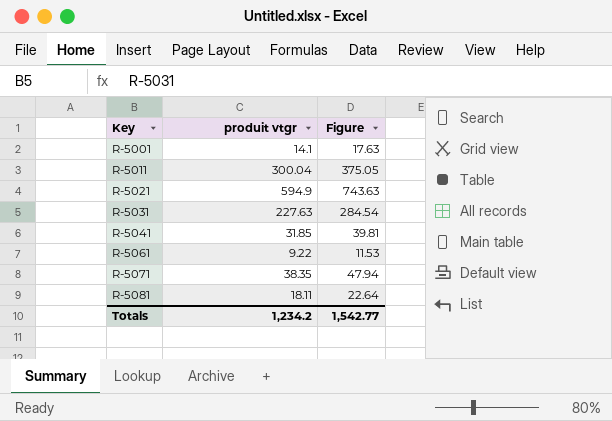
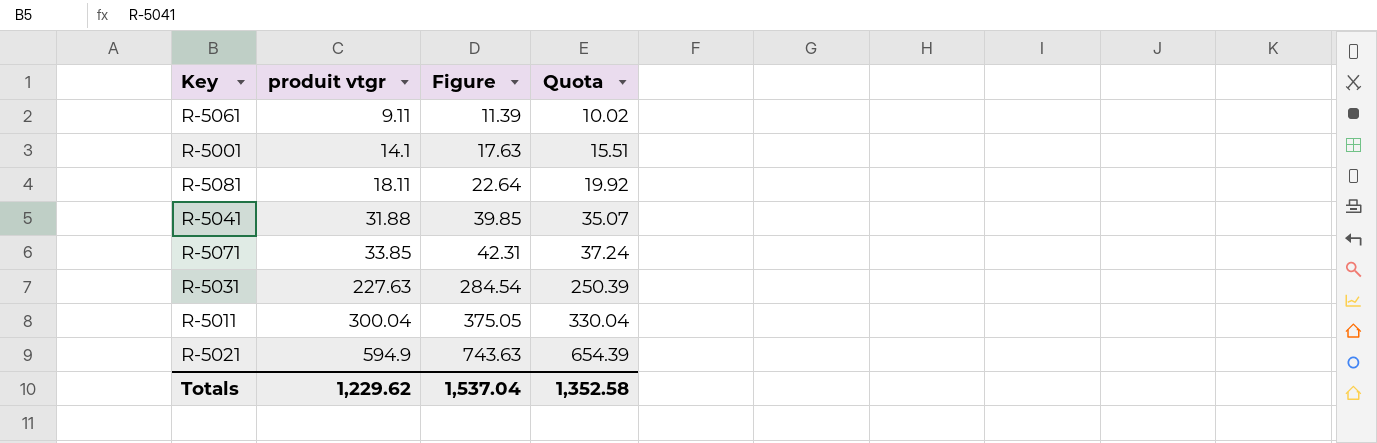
row order: Key ascending -> produit vtgr ascending
column Quota | formula: none -> [produit vtgr] * 1.1
R-5061 | produit vtgr: 9.22 -> 9.11
R-5061 | Figure: 11.53 -> 11.39
R-5041 | produit vtgr: 31.85 -> 31.88
R-5041 | Figure: 39.81 -> 39.85
R-5071 | produit vtgr: 38.35 -> 33.85
R-5071 | Figure: 47.94 -> 42.31
Totals | produit vtgr: 1,234.2 -> 1,229.62
Totals | Figure: 1,542.77 -> 1,537.04

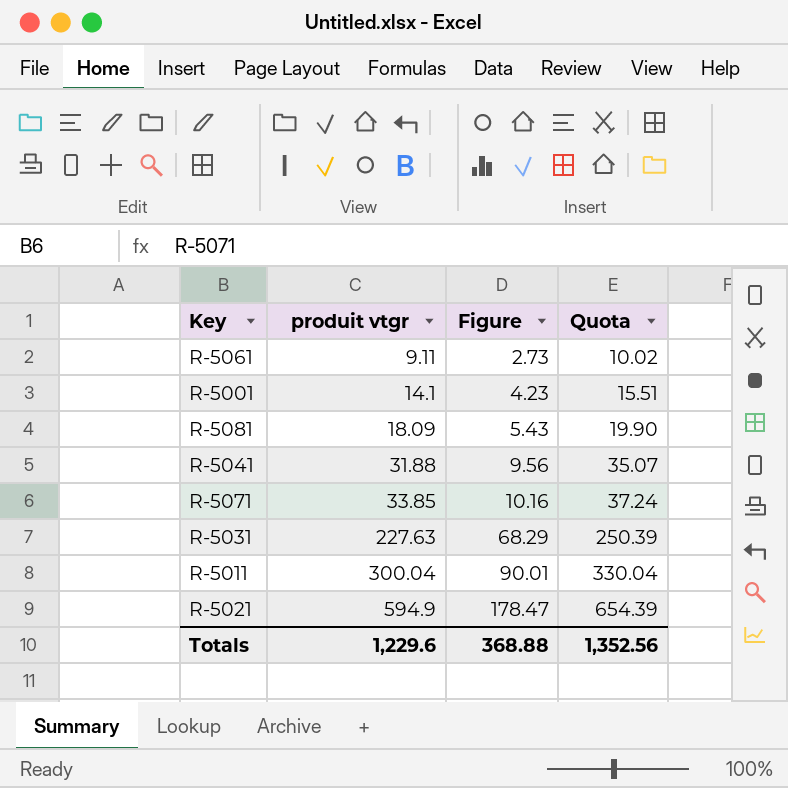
column Figure | formula: [produit vtgr] * 1.25 -> [produit vtgr] * 0.3
R-5081 | produit vtgr: 18.11 -> 18.09
R-5081 | Quota: 19.92 -> 19.90
Totals | produit vtgr: 1,229.62 -> 1,229.6
Totals | Figure: 1,537.04 -> 368.88
Totals | Quota: 1,352.58 -> 1,352.56

